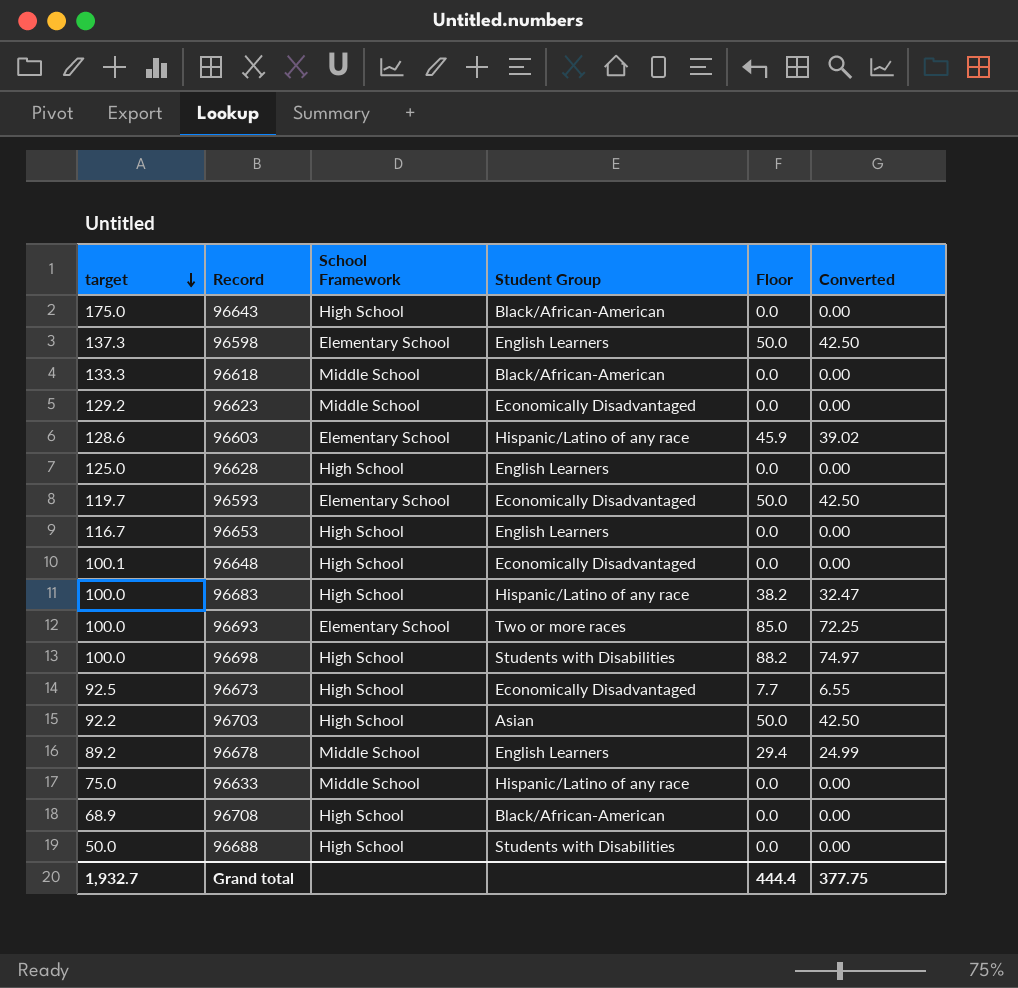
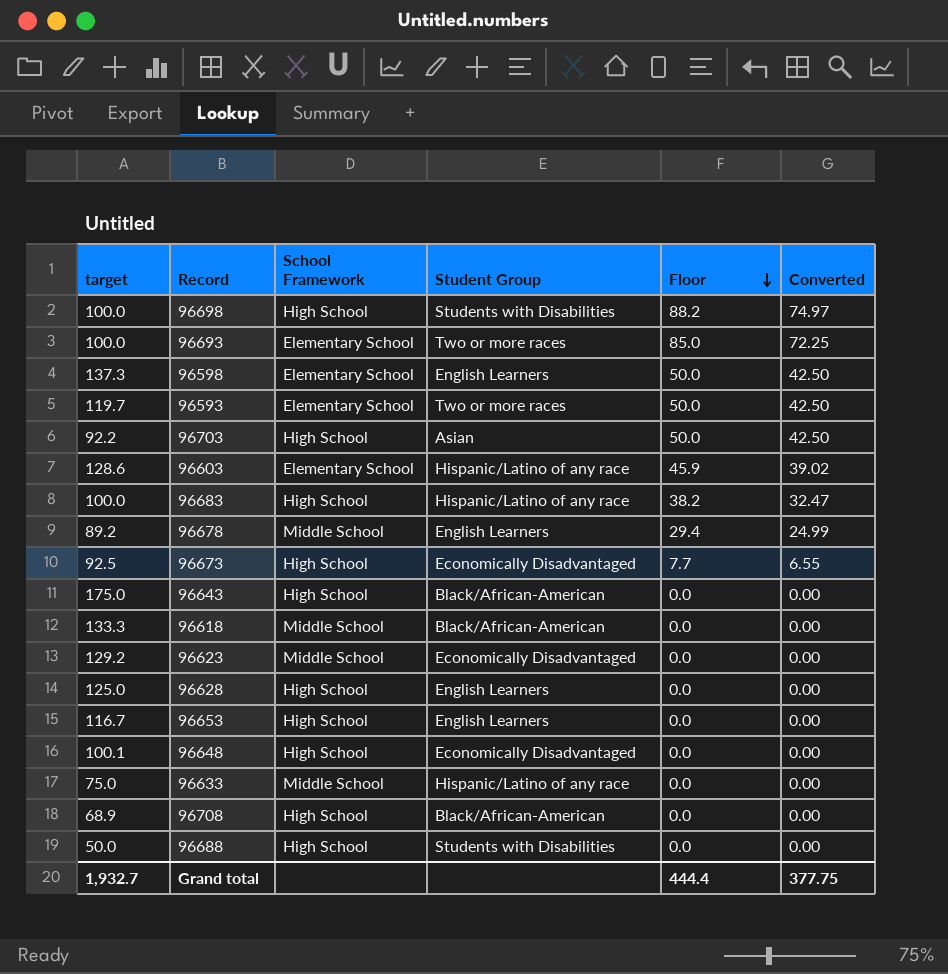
row order: target descending -> Floor descending
96593 | Student Group: Economically Disadvantaged -> Two or more races

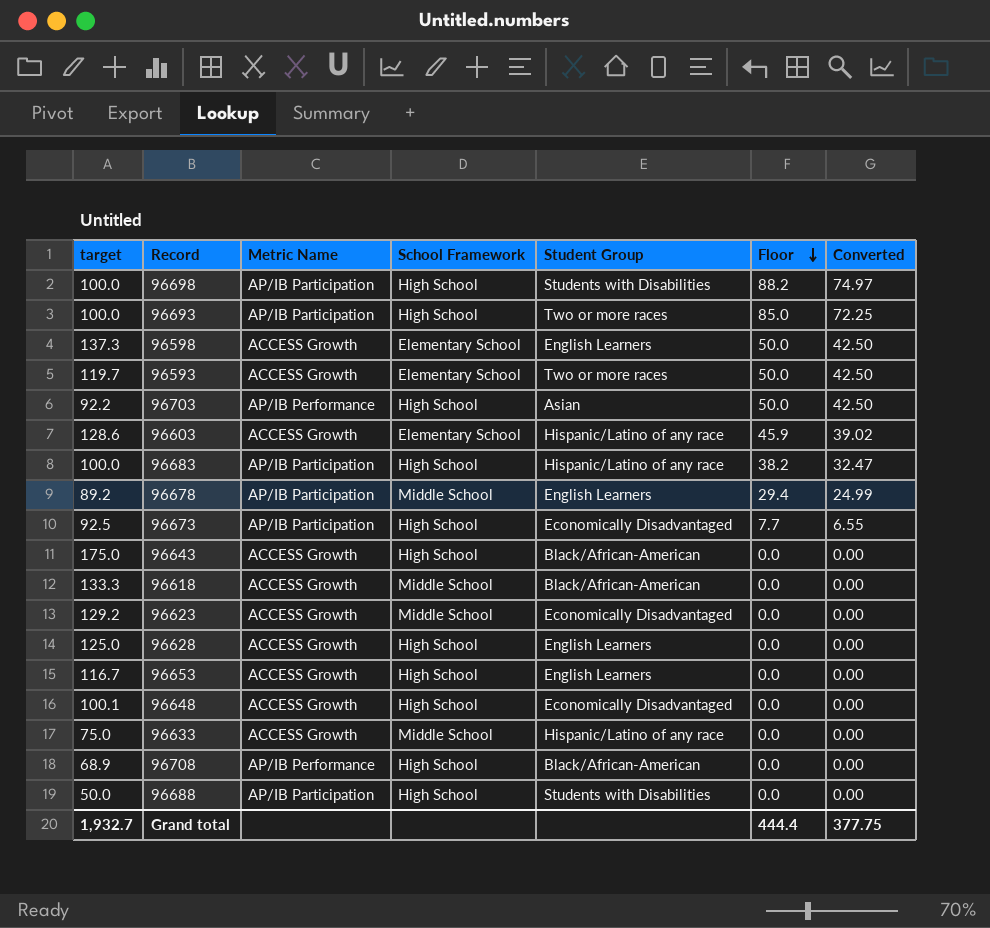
column Metric Name | position: none -> 3
96693 | School Framework: Elementary School -> High School

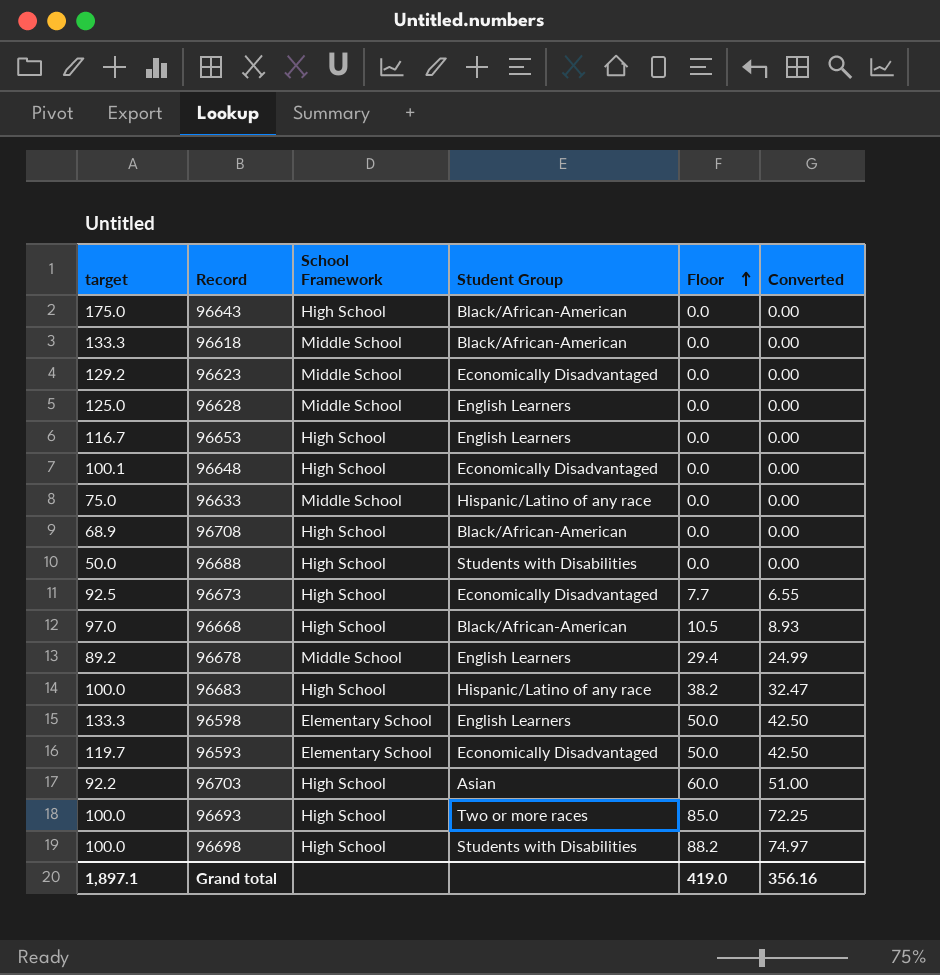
row order: Floor descending -> Floor ascending
column Metric Name | position: 3 -> none
row 96603: 128.6 | ACCESS Growth | Elementary School | Hispanic/Latino of any race | 45.9 | 39.02 -> none
96628 | School Framework: High School -> Middle School
row 96668: none -> 97.0 | High School | Black/African-American | 10.5 | 8.93
96598 | target: 137.3 -> 133.3
96593 | Student Group: Two or more races -> Economically Disadvantaged
96703 | Floor: 50.0 -> 60.0
96703 | Converted: 42.50 -> 51.00
Grand total | target: 1,932.7 -> 1,897.1
Grand total | Floor: 444.4 -> 419.0
Grand total | Converted: 377.75 -> 356.16

